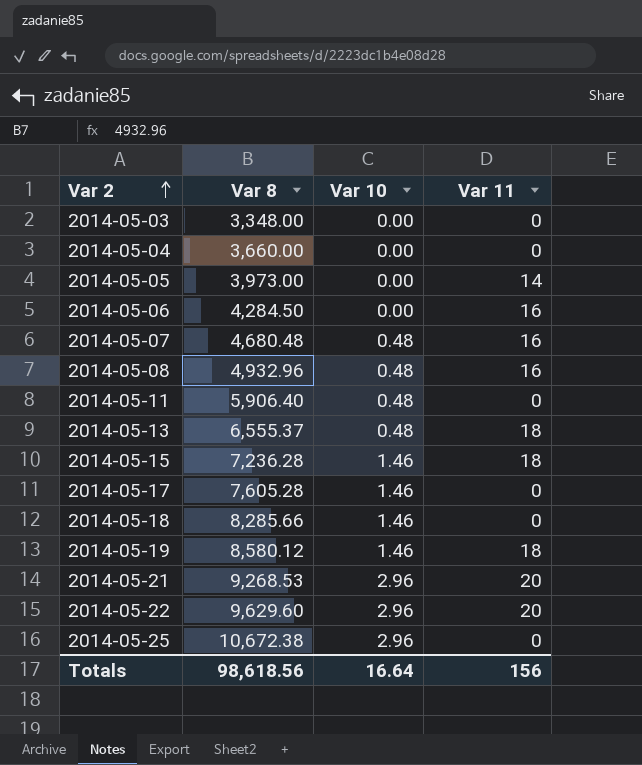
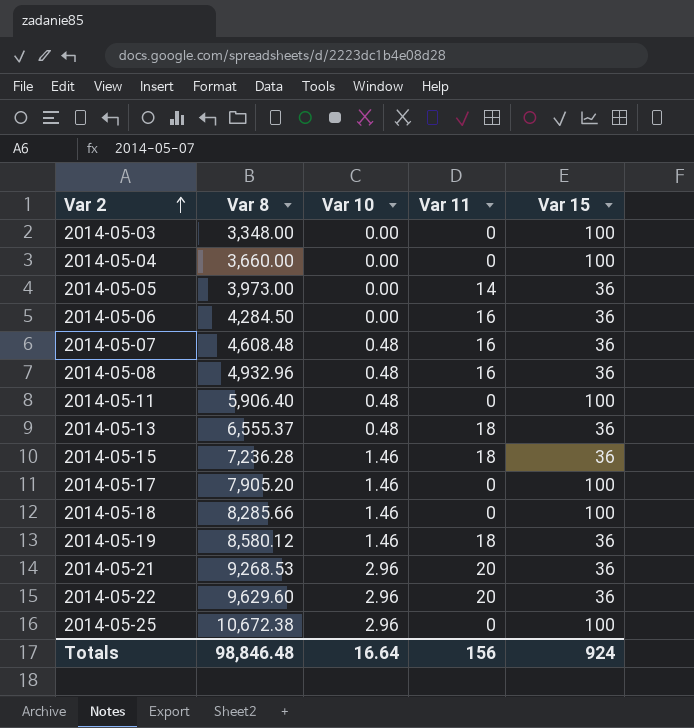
column Var 15 | position: none -> 5
2014-05-07 | Var 8: 4,680.48 -> 4,608.48
2014-05-17 | Var 8: 7,605.28 -> 7,905.20
Totals | Var 8: 98,618.56 -> 98,846.48

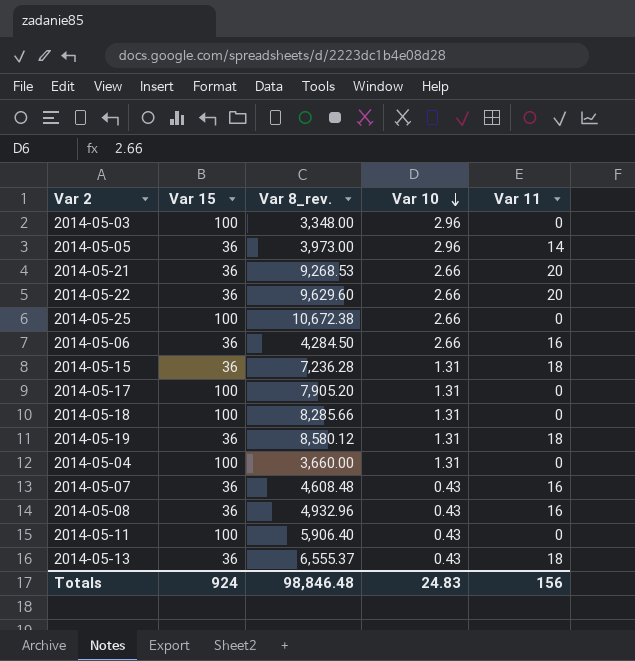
row order: Var 2 ascending -> Var 10 descending
column Var 15 | position: 5 -> 2
column name: Var 8 -> Var 8_rev.
2014-05-03 | Var 10: 0.00 -> 2.96
2014-05-05 | Var 10: 0.00 -> 2.96
2014-05-21 | Var 10: 2.96 -> 2.66
2014-05-22 | Var 10: 2.96 -> 2.66
2014-05-25 | Var 10: 2.96 -> 2.66
2014-05-06 | Var 10: 0.00 -> 2.66
2014-05-15 | Var 10: 1.46 -> 1.31
2014-05-17 | Var 10: 1.46 -> 1.31
2014-05-18 | Var 10: 1.46 -> 1.31
2014-05-19 | Var 10: 1.46 -> 1.31
2014-05-04 | Var 10: 0.00 -> 1.31
2014-05-07 | Var 10: 0.48 -> 0.43
2014-05-08 | Var 10: 0.48 -> 0.43
2014-05-11 | Var 10: 0.48 -> 0.43
2014-05-13 | Var 10: 0.48 -> 0.43
Totals | Var 10: 16.64 -> 24.83

